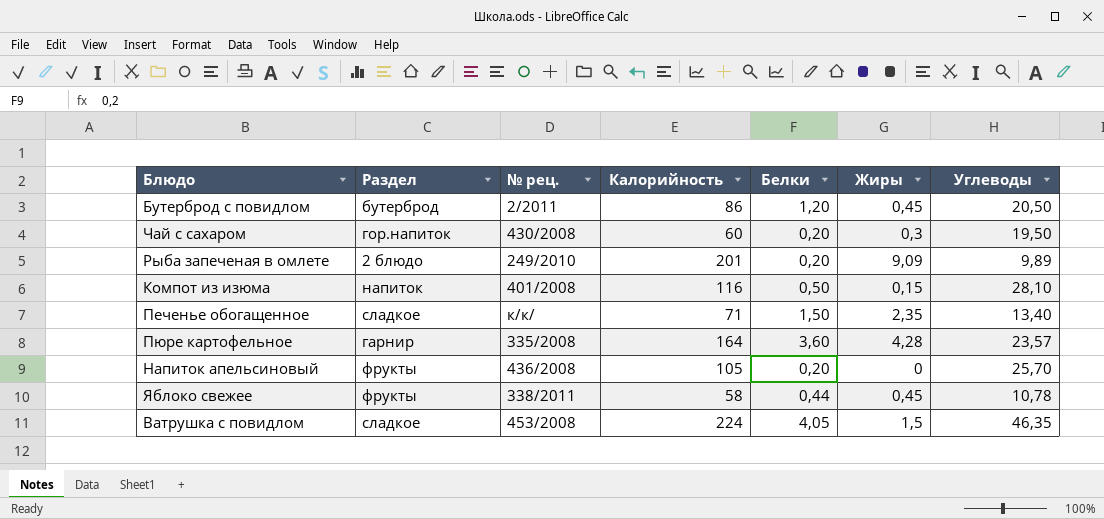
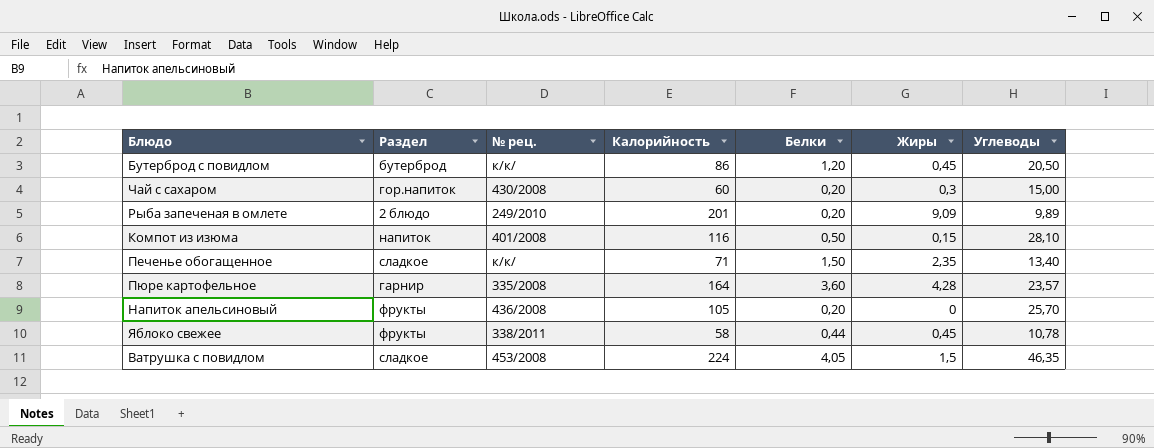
Бутерброд с повидлом | № рец.: 2/2011 -> к/к/
Чай с сахаром | Углеводы: 19,50 -> 15,00

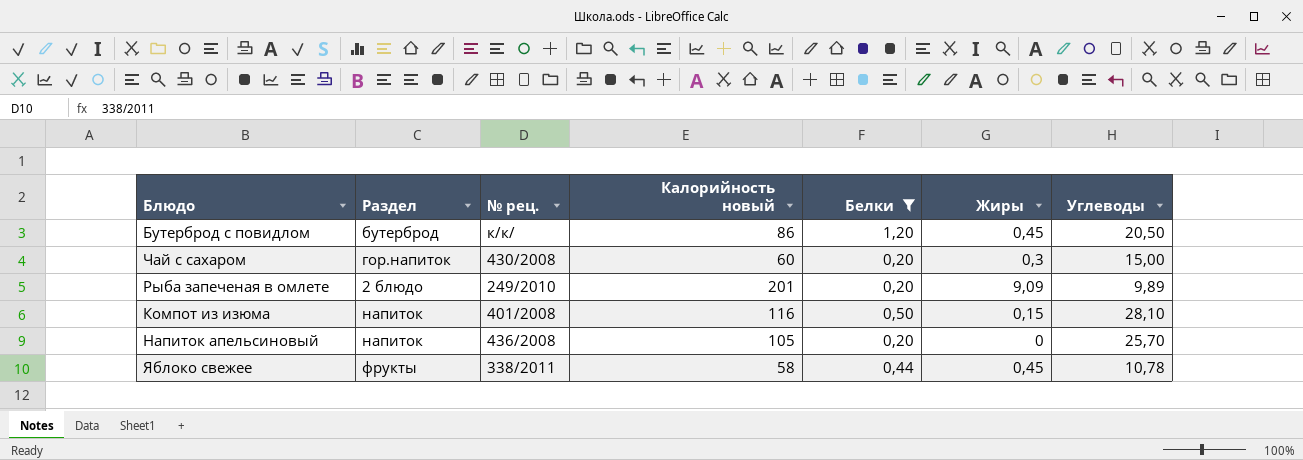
filter: none -> Белки <= 1,20
column name: Калорийность -> Калорийность новый
Напиток апельсиновый | Раздел: фрукты -> напиток

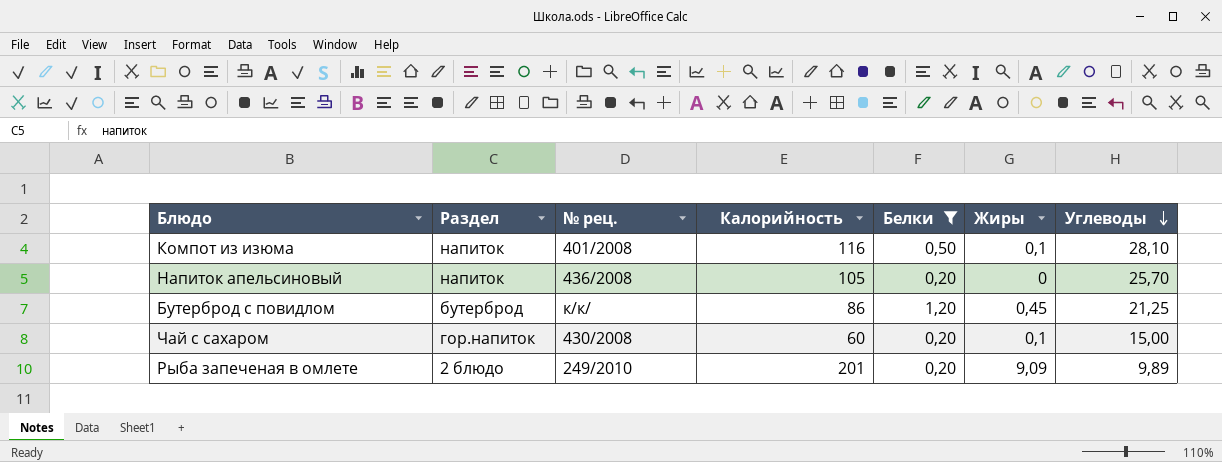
row order: none -> Углеводы descending
column name: Калорийность новый -> Калорийность
row Яблоко свежее: фрукты | 338/2011 | 58 | 0,44 | 0,45 | 10,78 -> none
Компот из изюма | Жиры: 0,15 -> 0,1
Бутерброд с повидлом | Углеводы: 20,50 -> 21,25
Чай с сахаром | Жиры: 0,3 -> 0,1

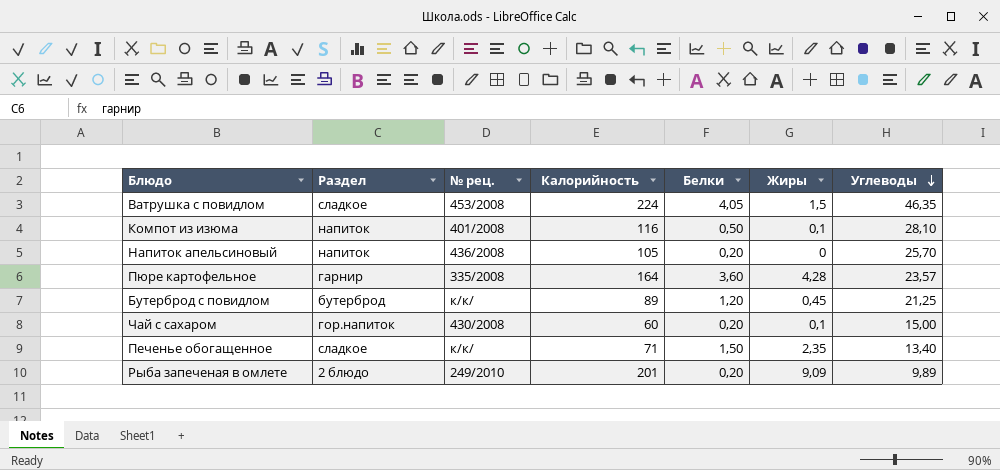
filter: Белки <= 1,20 -> none
Бутерброд с повидлом | Калорийность: 86 -> 89

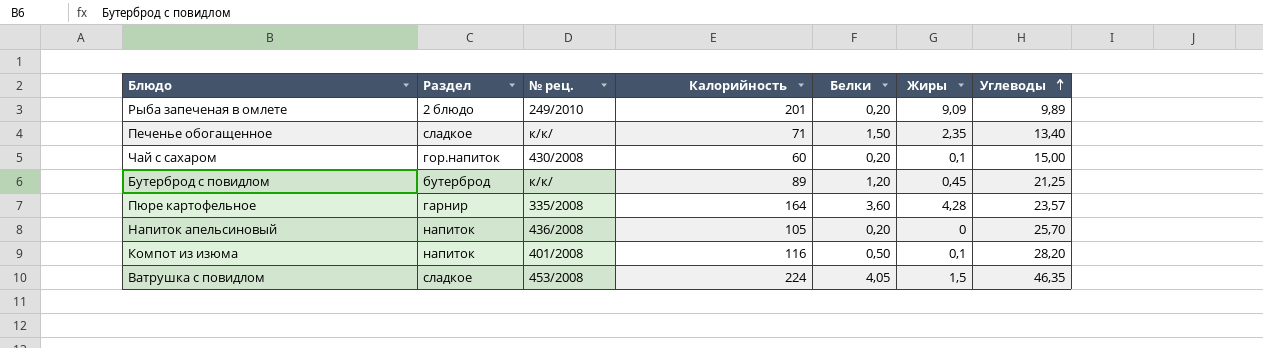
row order: Углеводы descending -> Углеводы ascending
Компот из изюма | Углеводы: 28,10 -> 28,20

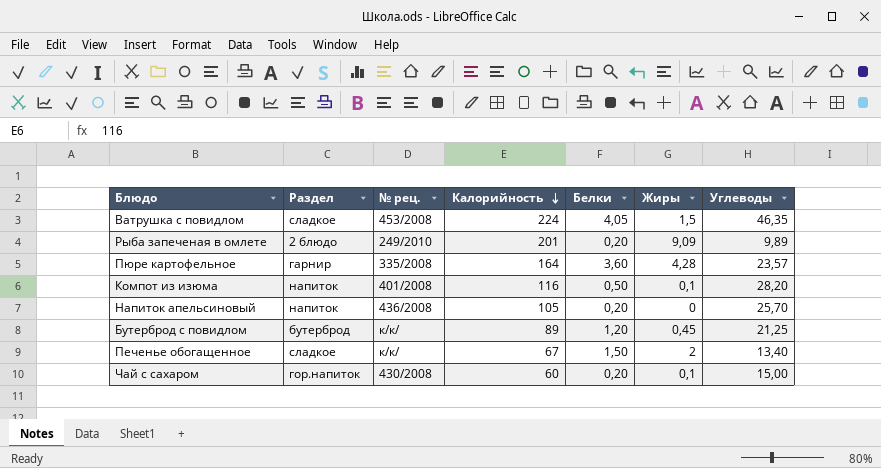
row order: Углеводы ascending -> Калорийность descending
Печенье обогащенное | Калорийность: 71 -> 67
Печенье обогащенное | Жиры: 2,35 -> 2

